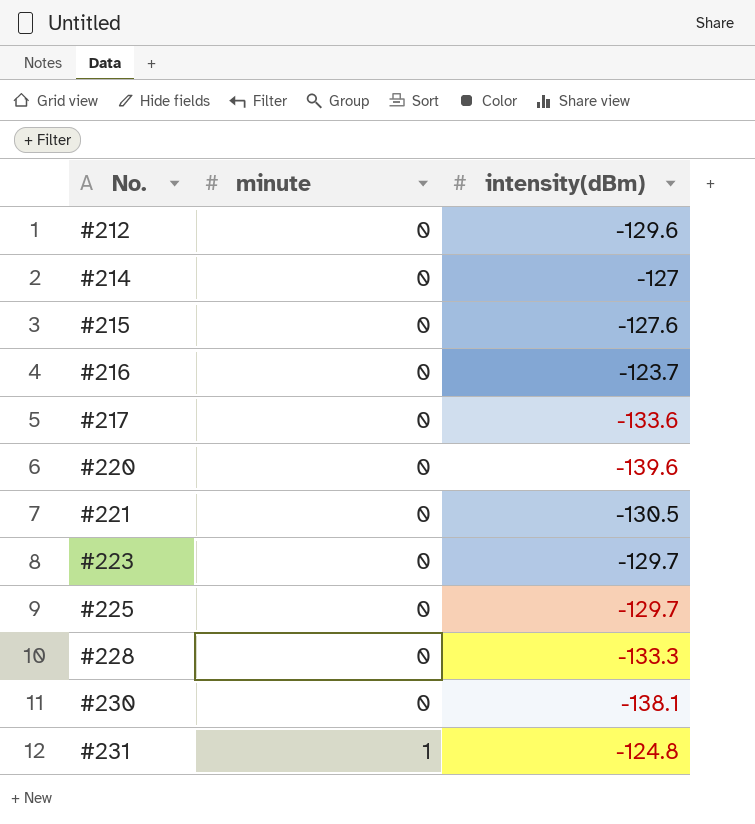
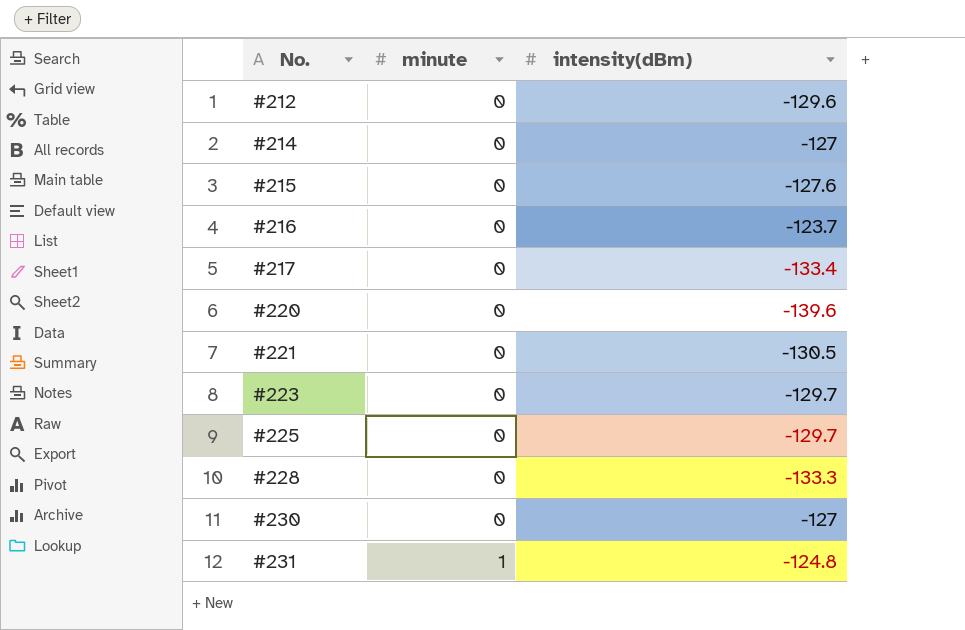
#217 | intensity(dBm): -133.6 -> -133.4
#230 | intensity(dBm): -138.1 -> -127

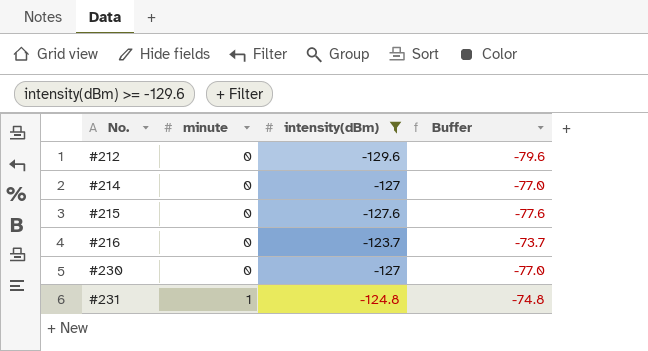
filter: none -> intensity(dBm) >= -129.6
column Buffer | formula: none -> [intensity(dBm)] + 50

